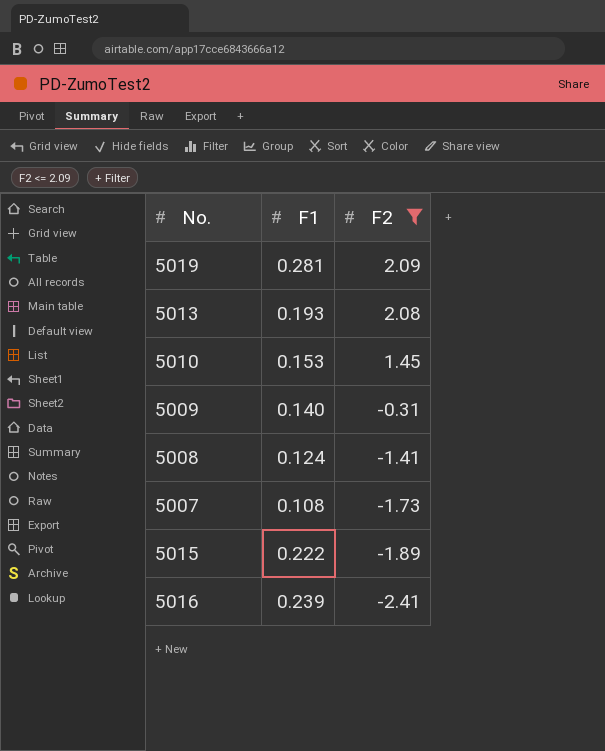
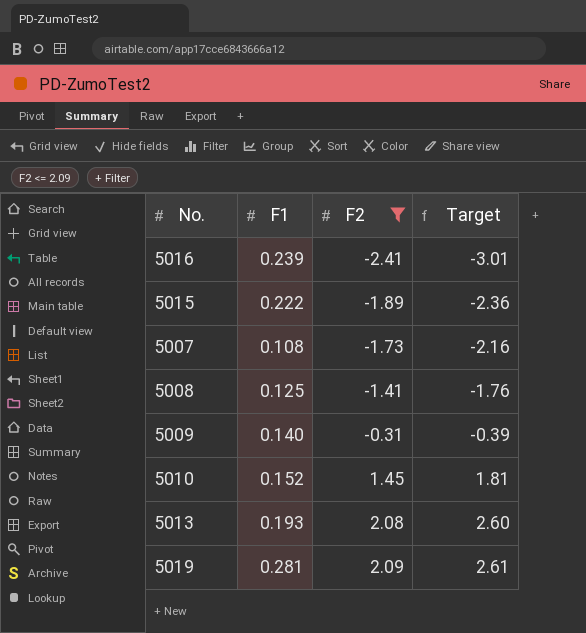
row order: F2 descending -> F2 ascending
column Target | formula: none -> [F2] * 1.25
5008 | F1: 0.124 -> 0.125
5010 | F1: 0.153 -> 0.152

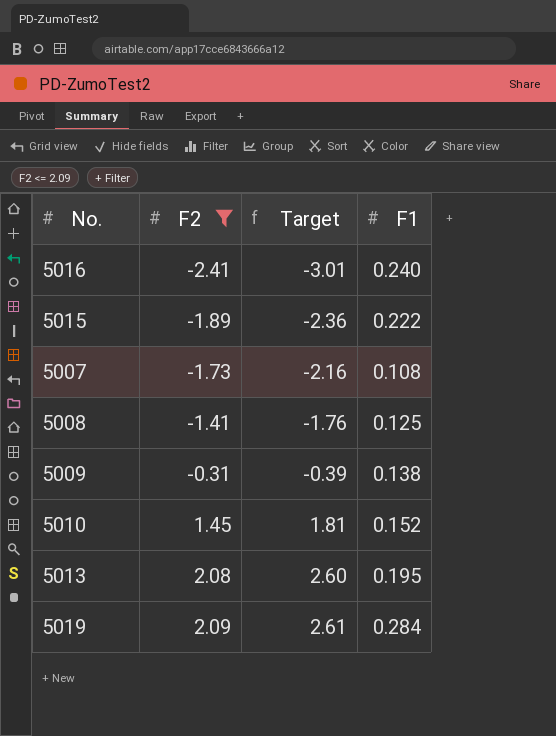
column F1 | position: 2 -> 4
5016 | F1: 0.239 -> 0.240
5009 | F1: 0.140 -> 0.138
5013 | F1: 0.193 -> 0.195
5019 | F1: 0.281 -> 0.284

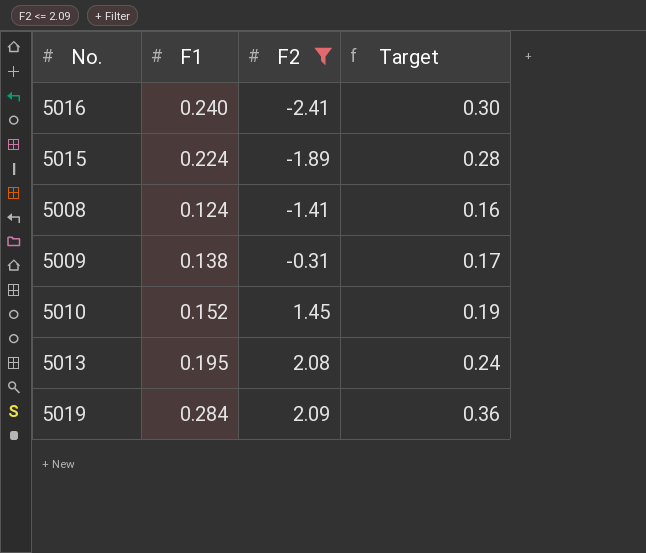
column F1 | position: 4 -> 2
column Target | formula: [F2] * 1.25 -> [F1] * 1.25
row 5007: -1.73 | -2.16 | 0.108 -> none
5015 | F1: 0.222 -> 0.224
5008 | F1: 0.125 -> 0.124

